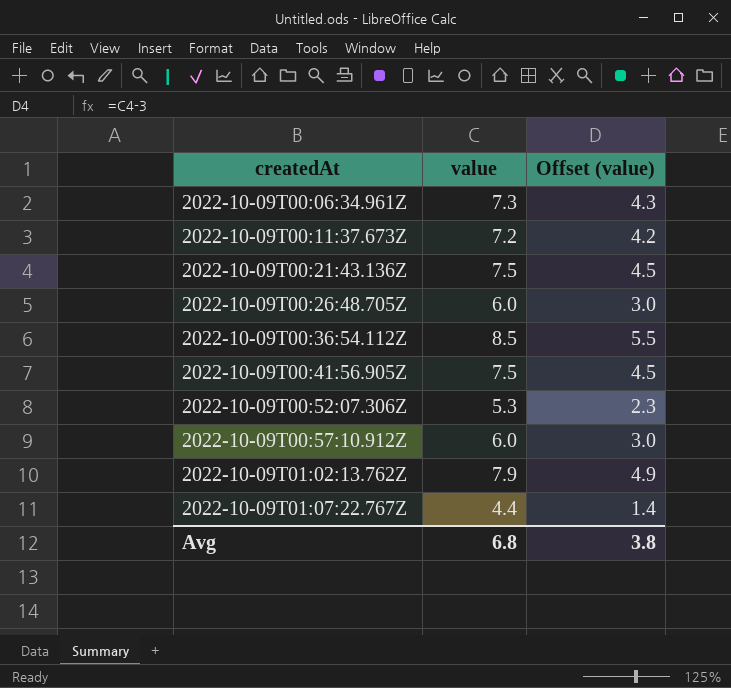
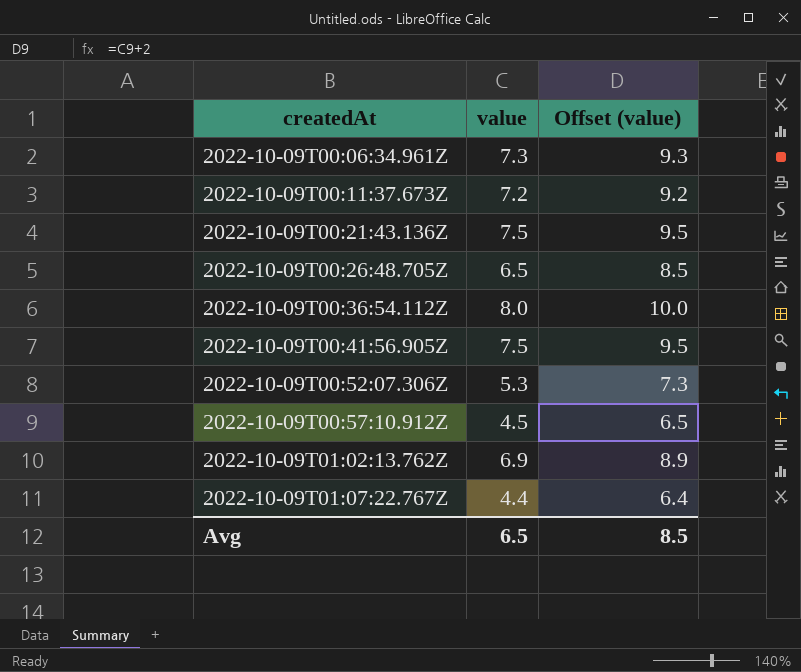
column Offset (value) | formula: [value] - 3 -> [value] + 2
2022-10-09T00:26:48.705Z | value: 6.0 -> 6.5
2022-10-09T00:36:54.112Z | value: 8.5 -> 8.0
2022-10-09T00:57:10.912Z | value: 6.0 -> 4.5
2022-10-09T01:02:13.762Z | value: 7.9 -> 6.9
Avg | value: 6.8 -> 6.5
Avg | Offset (value): 3.8 -> 8.5

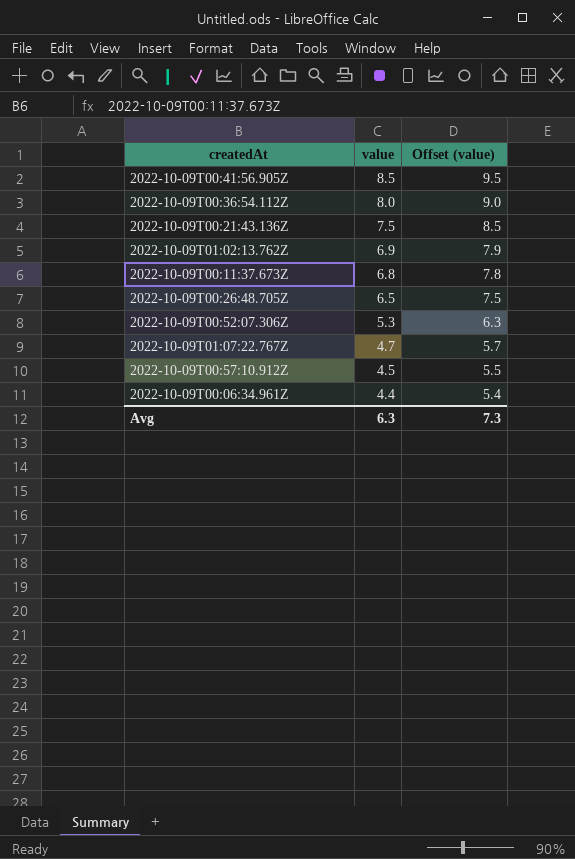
row order: createdAt ascending -> value descending
column Offset (value) | formula: [value] + 2 -> [value] + 1
2022-10-09T00:41:56.905Z | value: 7.5 -> 8.5
2022-10-09T00:11:37.673Z | value: 7.2 -> 6.8
2022-10-09T01:07:22.767Z | value: 4.4 -> 4.7
2022-10-09T00:06:34.961Z | value: 7.3 -> 4.4
Avg | value: 6.5 -> 6.3
Avg | Offset (value): 8.5 -> 7.3

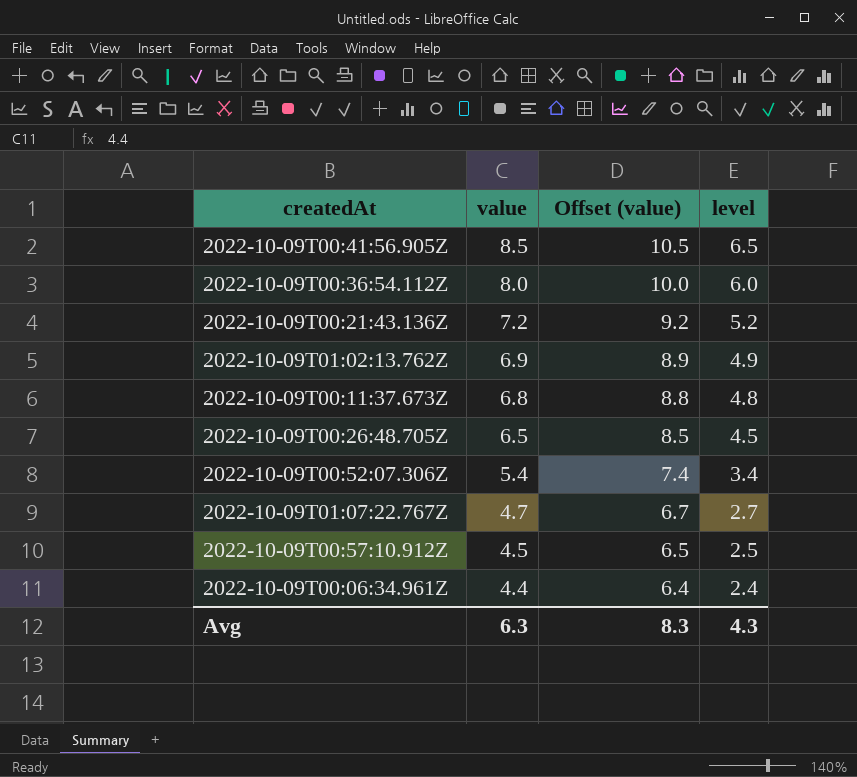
column Offset (value) | formula: [value] + 1 -> [value] + 2
column level | formula: none -> [value] - 2
2022-10-09T00:21:43.136Z | value: 7.5 -> 7.2
2022-10-09T00:52:07.306Z | value: 5.3 -> 5.4
Avg | Offset (value): 7.3 -> 8.3

